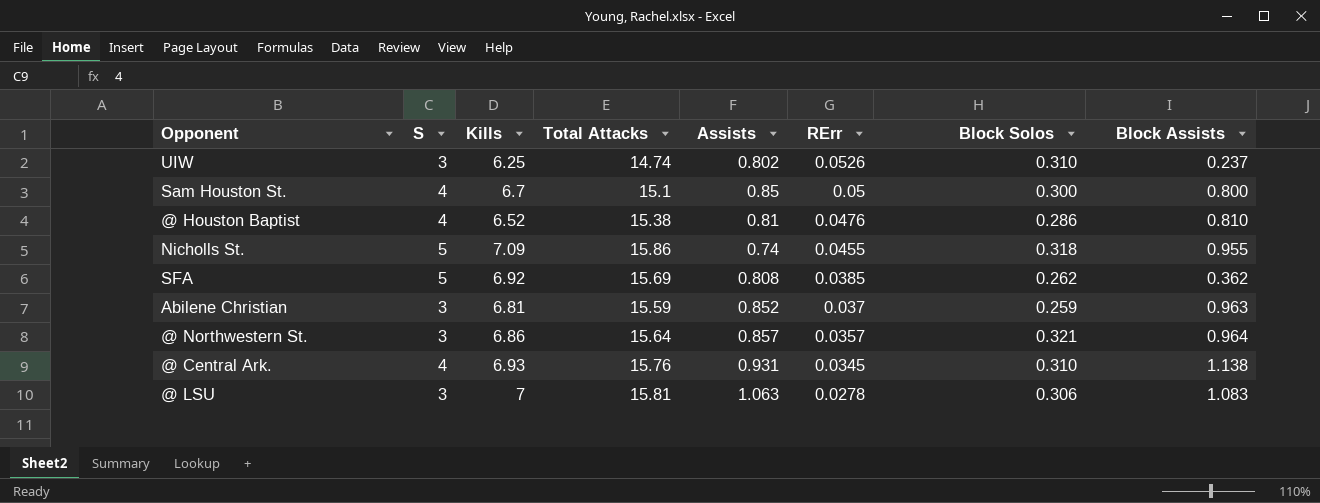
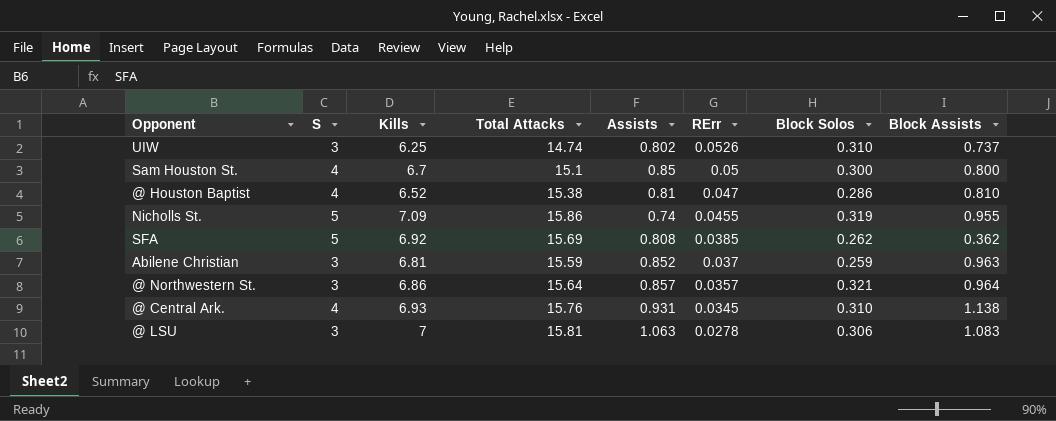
UIW | Block Assists: 0.237 -> 0.737
@ Houston Baptist | RErr: 0.0476 -> 0.047
Nicholls St. | Block Solos: 0.318 -> 0.319

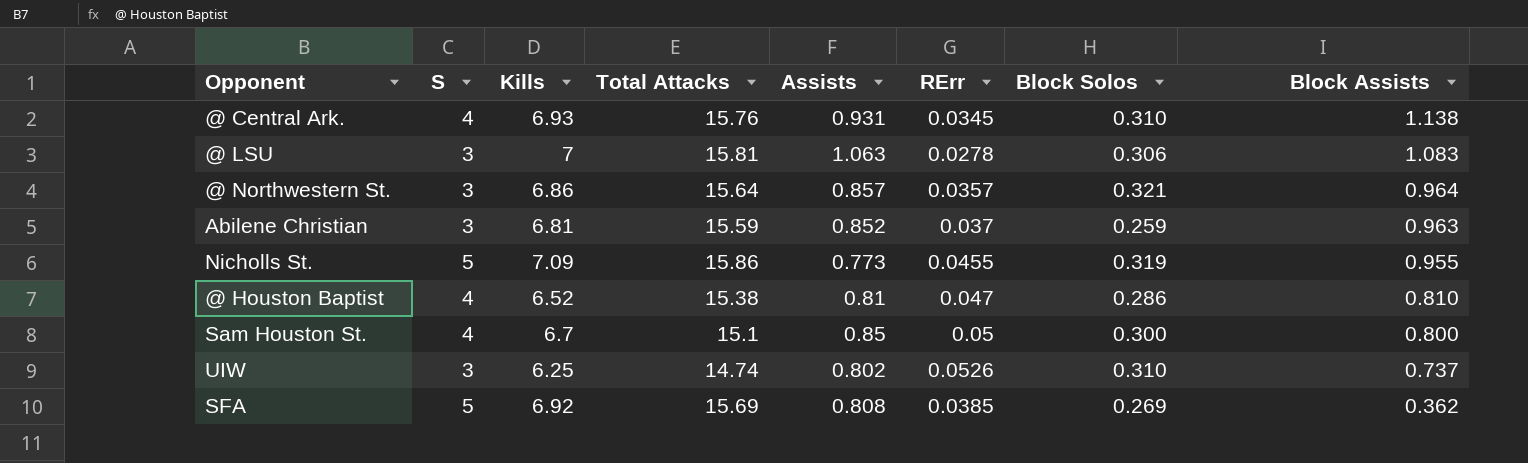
row order: RErr descending -> Block Assists descending
Nicholls St. | Assists: 0.74 -> 0.773
SFA | Block Solos: 0.262 -> 0.269

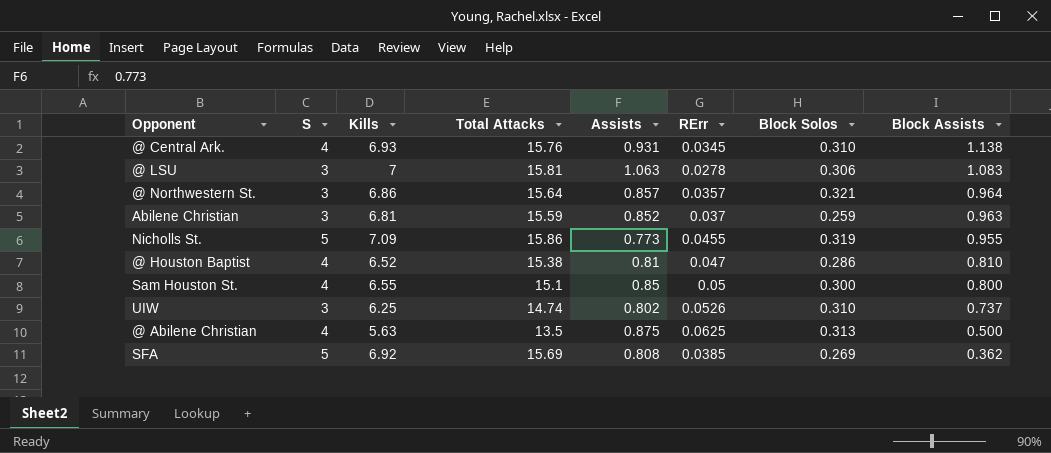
Sam Houston St. | Kills: 6.7 -> 6.55
row @ Abilene Christian: none -> 4 | 5.63 | 13.5 | 0.875 | 0.0625 | 0.313 | 0.500

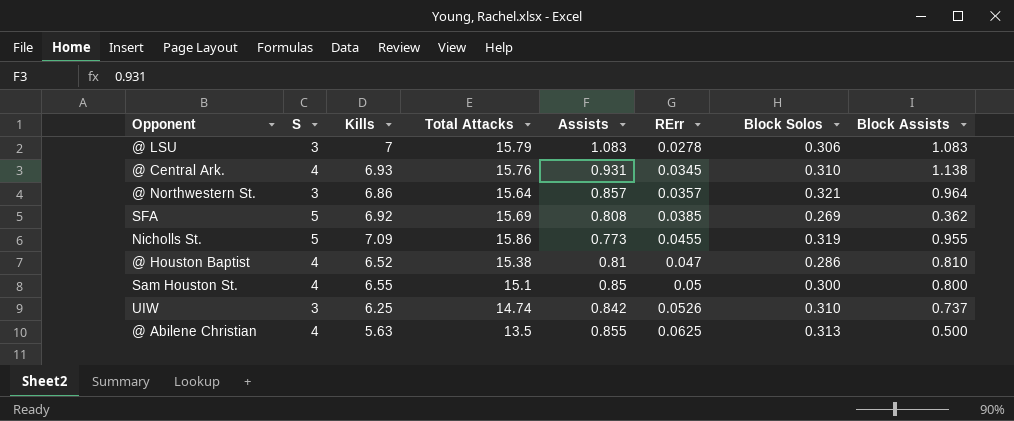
row order: Block Assists descending -> RErr ascending
row Abilene Christian: 3 | 6.81 | 15.59 | 0.852 | 0.037 | 0.259 | 0.963 -> none
@ LSU | Total Attacks: 15.81 -> 15.79
@ LSU | Assists: 1.063 -> 1.083
UIW | Assists: 0.802 -> 0.842
@ Abilene Christian | Assists: 0.875 -> 0.855

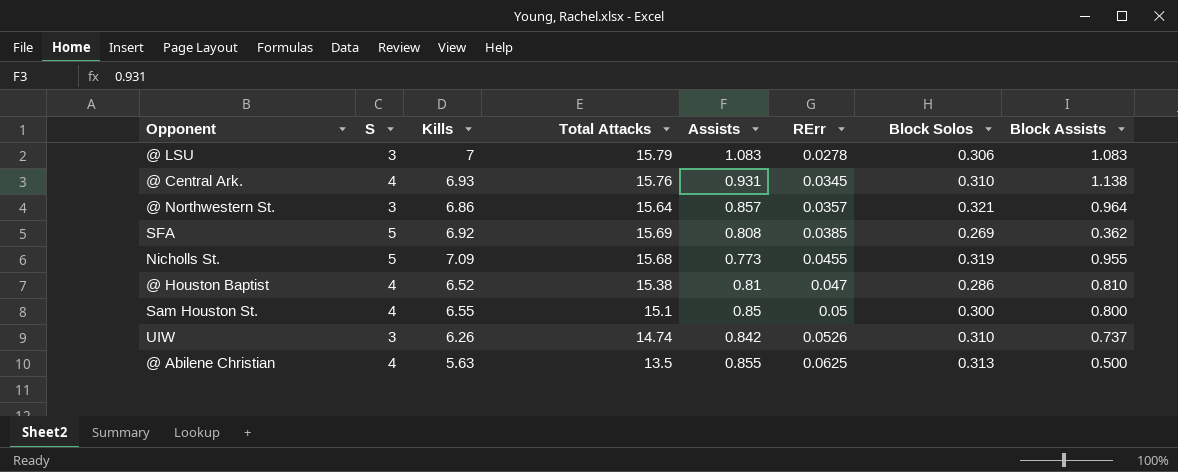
Nicholls St. | Total Attacks: 15.86 -> 15.68
UIW | Kills: 6.25 -> 6.26

